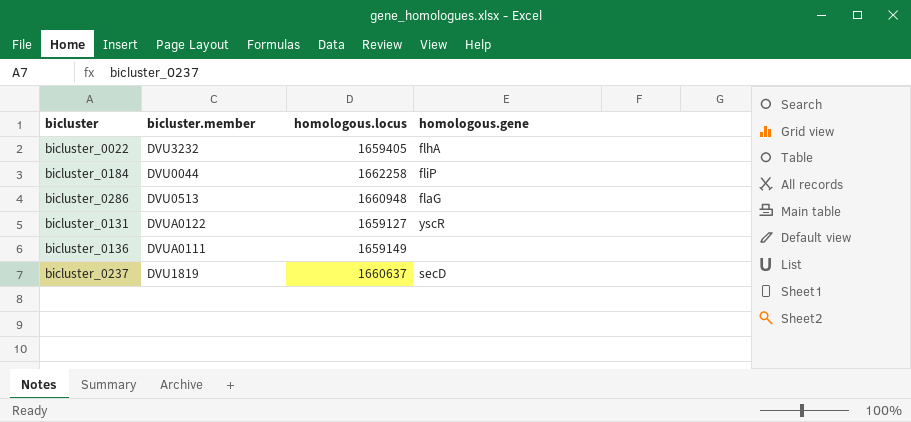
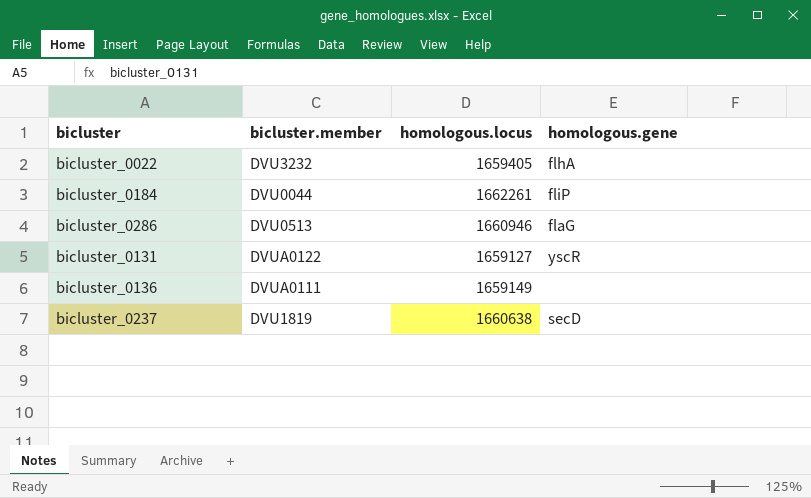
bicluster_0184 | homologous.locus: 1662258 -> 1662261
bicluster_0286 | homologous.locus: 1660948 -> 1660946
bicluster_0237 | homologous.locus: 1660637 -> 1660638

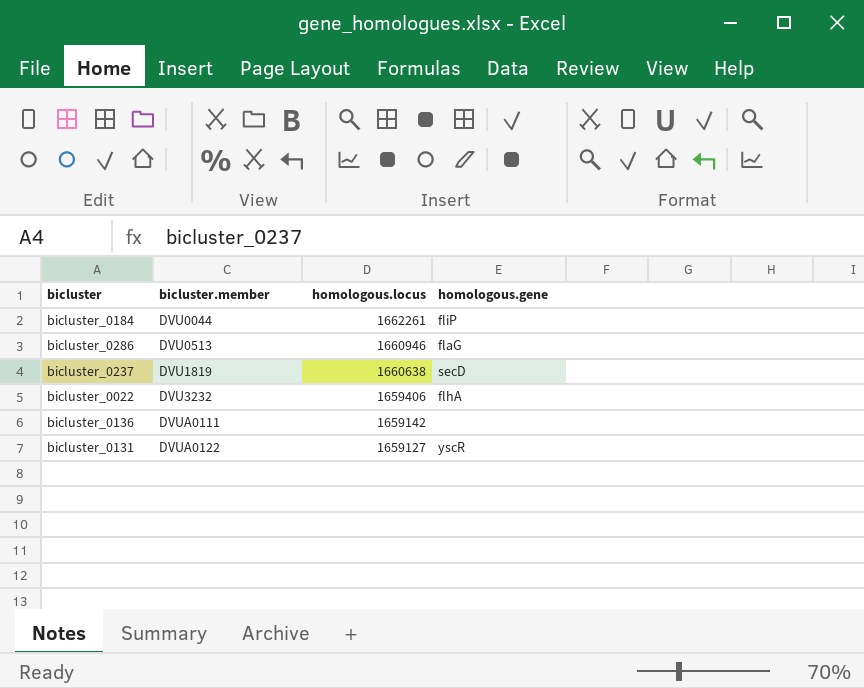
row order: none -> bicluster.member ascending
bicluster_0022 | homologous.locus: 1659405 -> 1659406
bicluster_0136 | homologous.locus: 1659149 -> 1659142

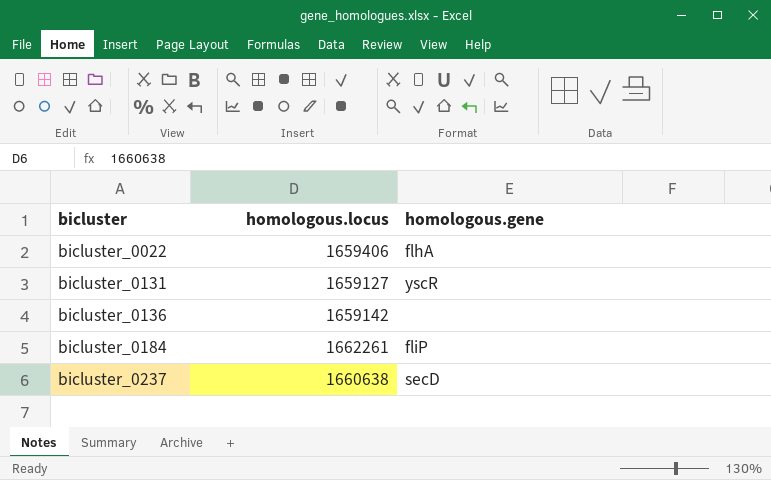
row order: bicluster.member ascending -> bicluster ascending
column bicluster.member | position: 2 -> none
row bicluster_0286: DVU0513 | 1660946 | flaG -> none

